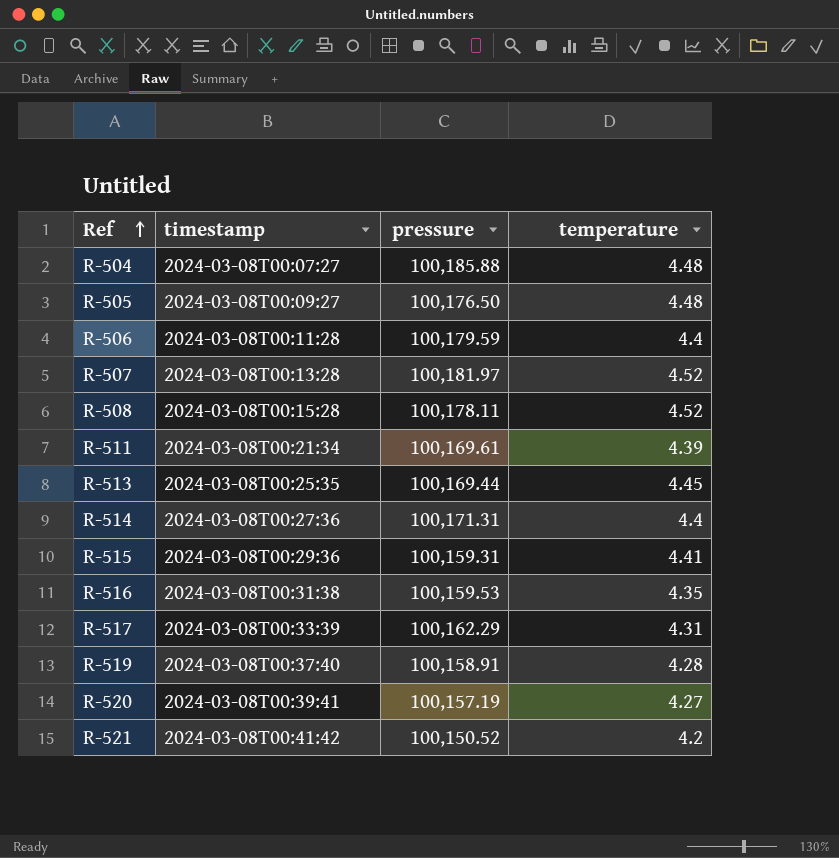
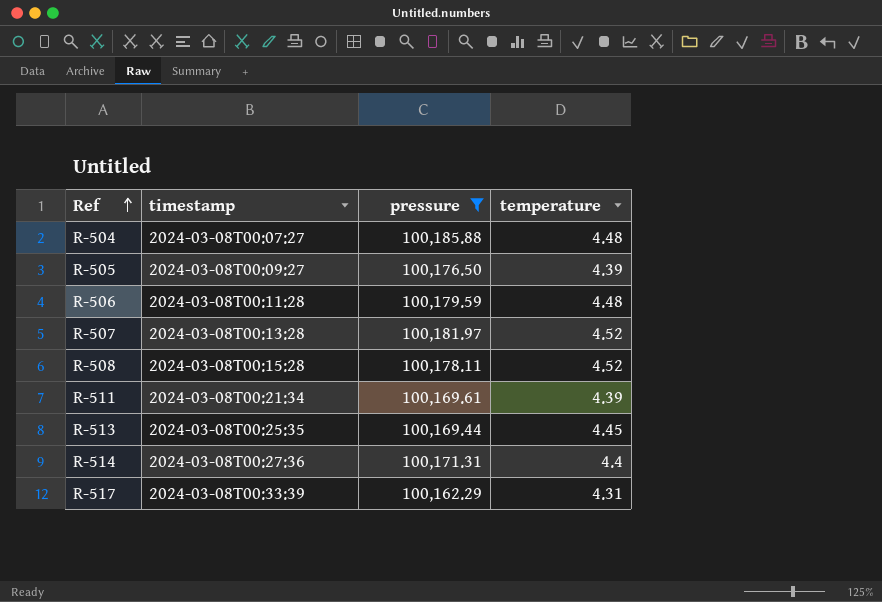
filter: none -> pressure >= 100,162.29
R-505 | temperature: 4.48 -> 4.39
R-506 | temperature: 4.4 -> 4.48

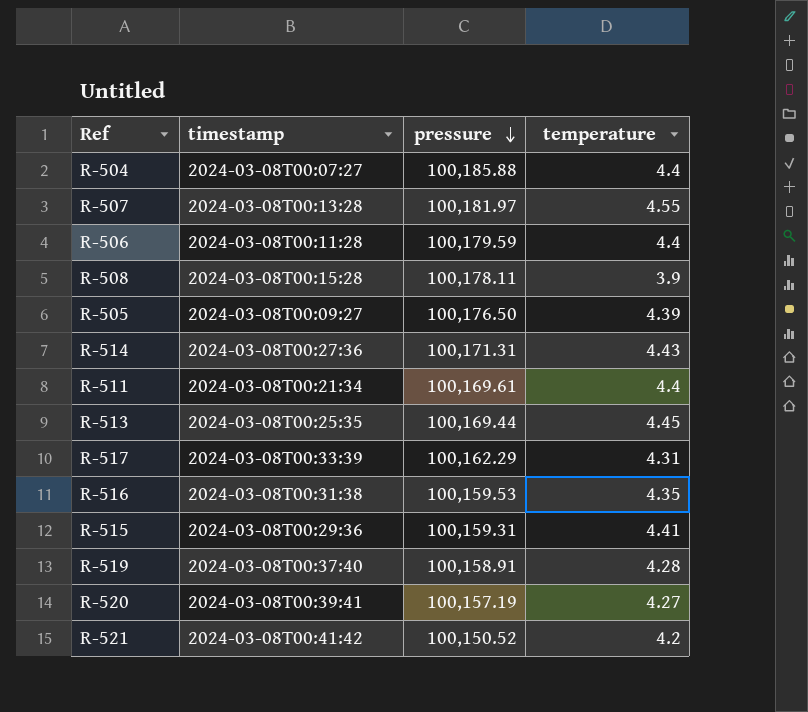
filter: pressure >= 100,162.29 -> none
row order: Ref ascending -> pressure descending
R-504 | temperature: 4.48 -> 4.4
R-507 | temperature: 4.52 -> 4.55
R-506 | temperature: 4.48 -> 4.4
R-508 | temperature: 4.52 -> 3.9
R-514 | temperature: 4.4 -> 4.43
R-511 | temperature: 4.39 -> 4.4

